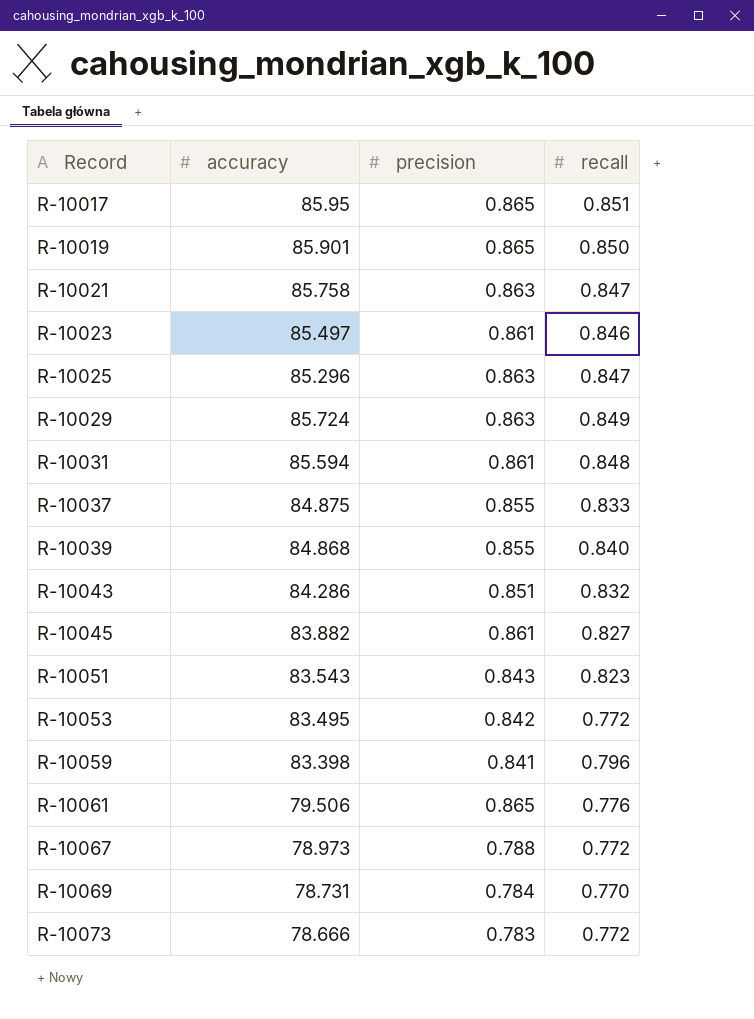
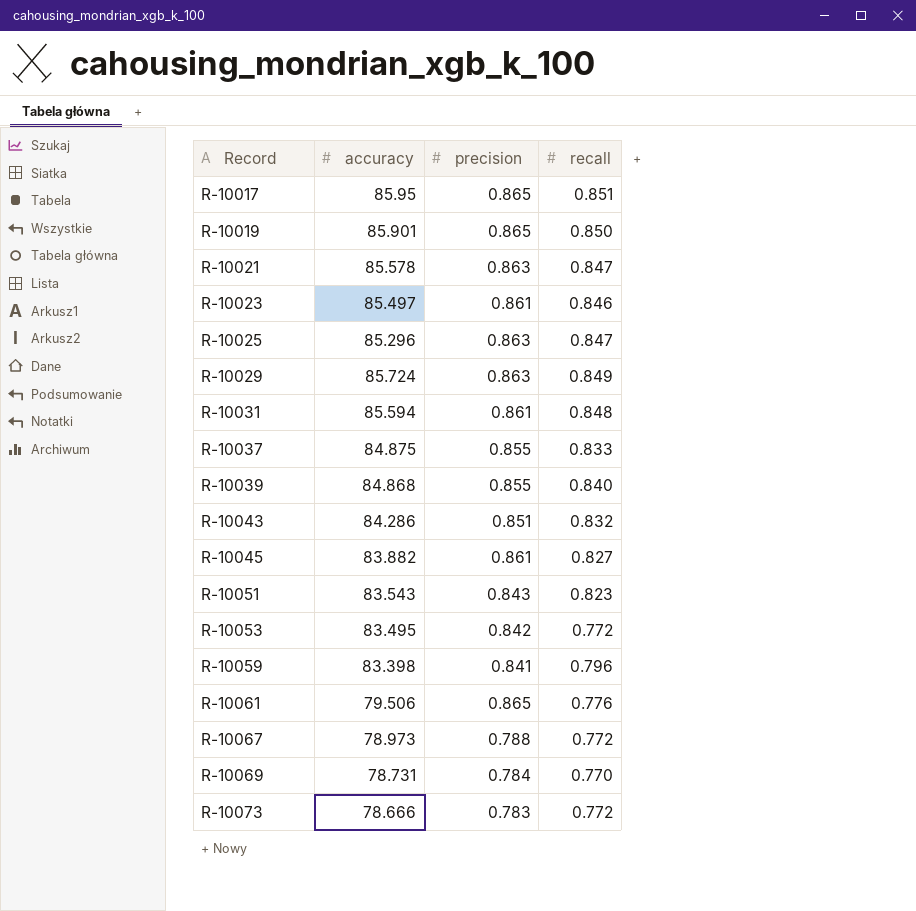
R-10021 | accuracy: 85.758 -> 85.578

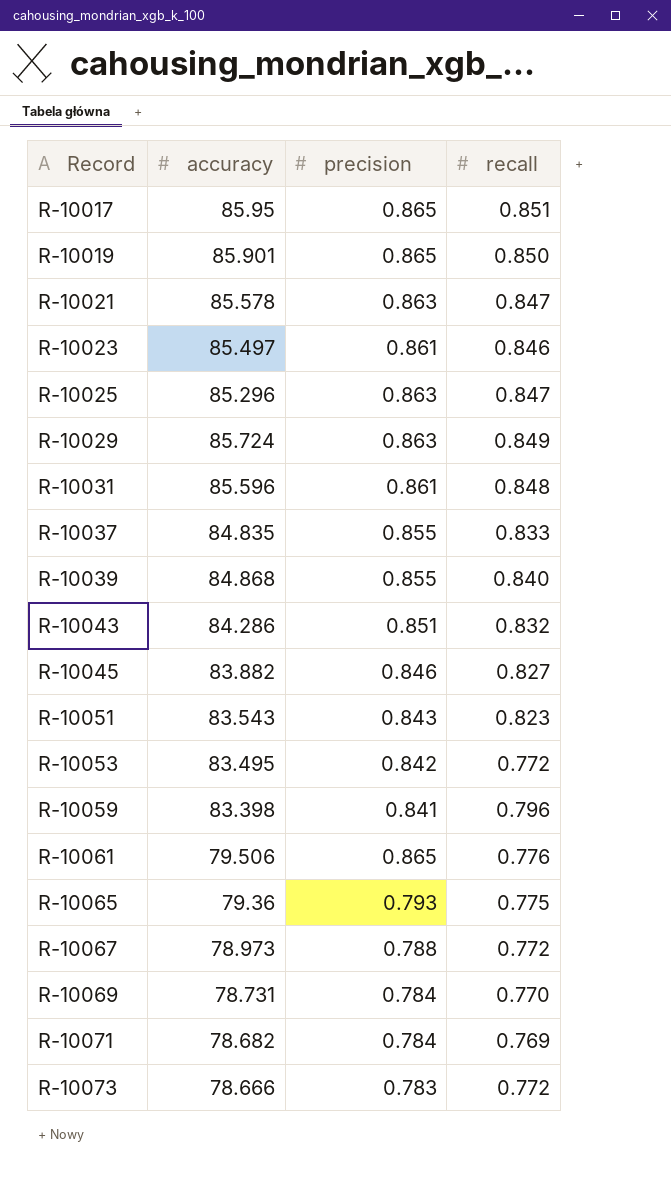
R-10031 | accuracy: 85.594 -> 85.596
R-10037 | accuracy: 84.875 -> 84.835
R-10045 | precision: 0.861 -> 0.846
row R-10065: none -> 79.36 | 0.793 | 0.775
row R-10071: none -> 78.682 | 0.784 | 0.769

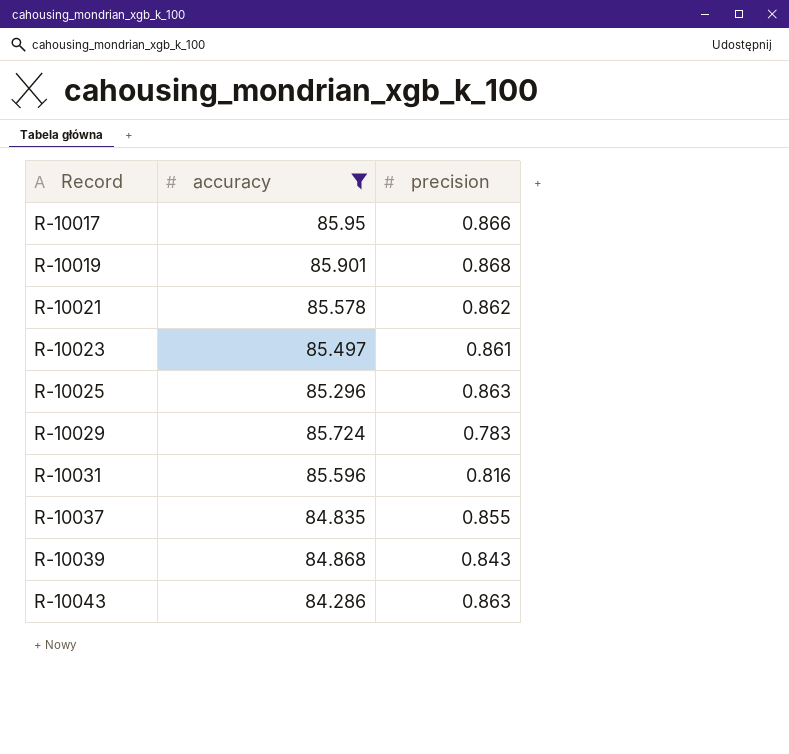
filter: none -> accuracy >= 84.286
column recall | position: 4 -> none
R-10017 | precision: 0.865 -> 0.866
R-10019 | precision: 0.865 -> 0.868
R-10021 | precision: 0.863 -> 0.862
R-10029 | precision: 0.863 -> 0.783
R-10031 | precision: 0.861 -> 0.816
R-10039 | precision: 0.855 -> 0.843
R-10043 | precision: 0.851 -> 0.863

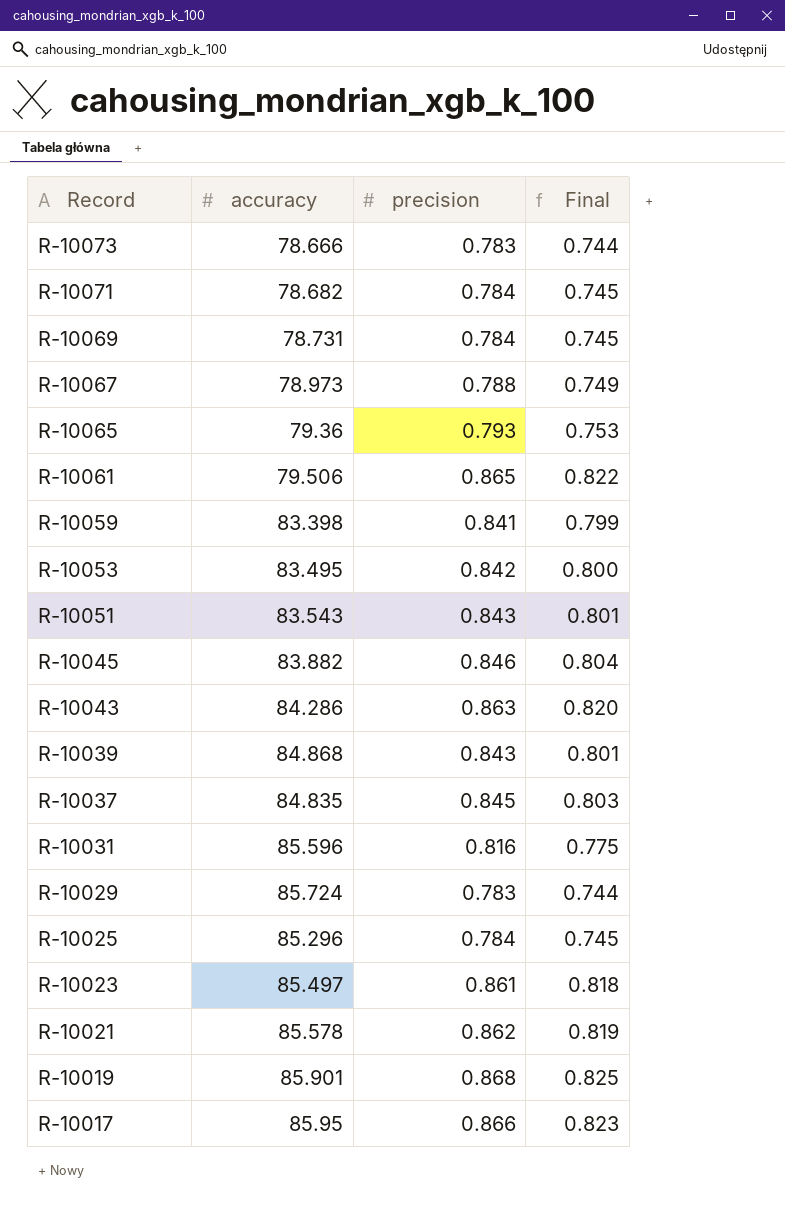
filter: accuracy >= 84.286 -> none
row order: Record ascending -> Record descending
column Final | formula: none -> [precision] * 0.95
R-10037 | precision: 0.855 -> 0.845
R-10025 | precision: 0.863 -> 0.784

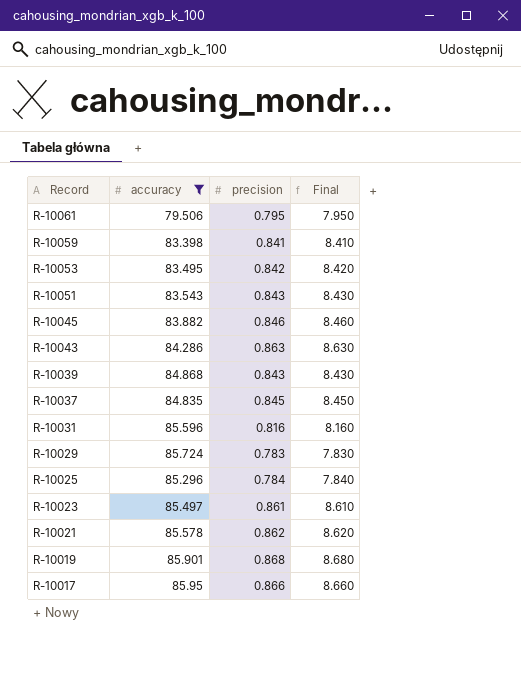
filter: none -> accuracy >= 79.506
column Final | formula: [precision] * 0.95 -> [precision] * 10
R-10061 | precision: 0.865 -> 0.795

